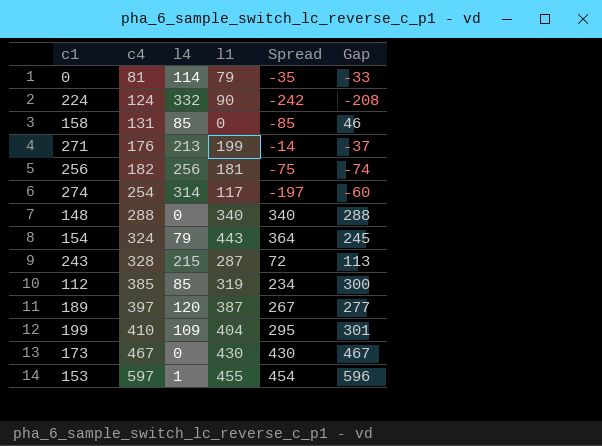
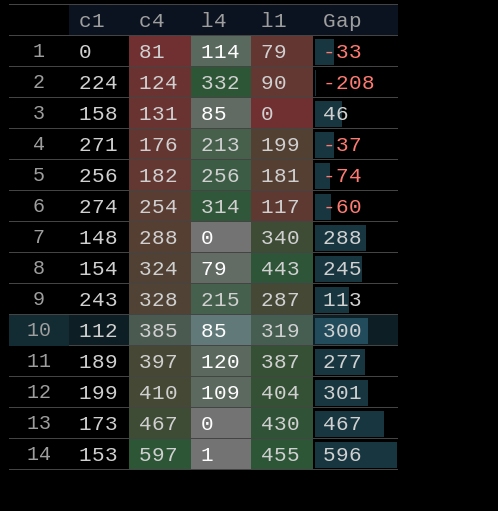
column Spread | formula: [l1] - [l4] -> none

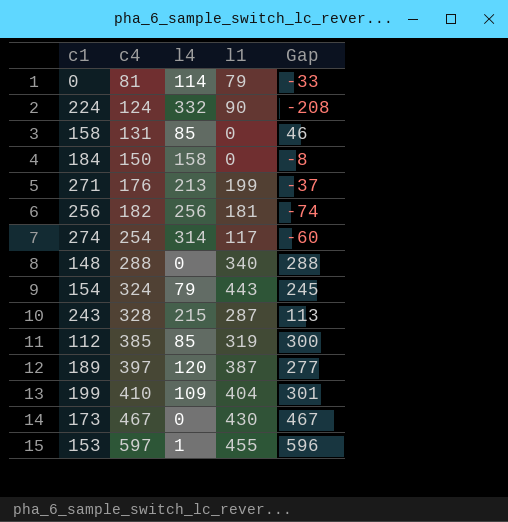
row 184: none -> 150 | 158 | 0 | -8

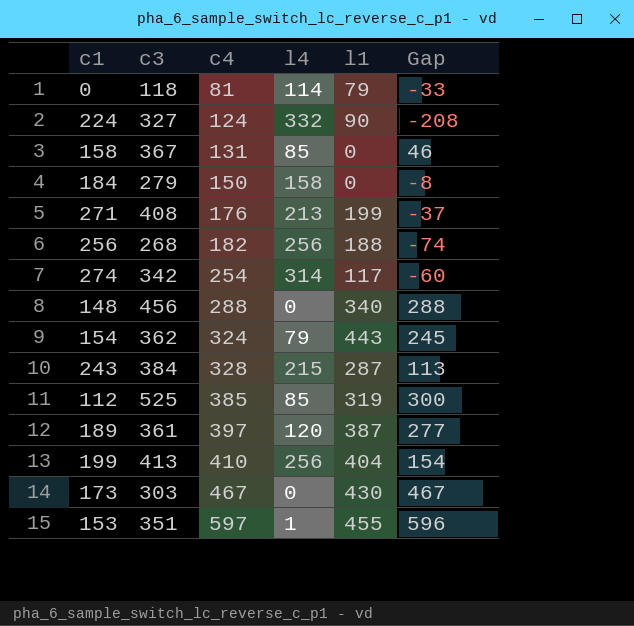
column c3 | position: none -> 2
256 | l1: 181 -> 188
199 | l4: 109 -> 256
199 | Gap: 301 -> 154

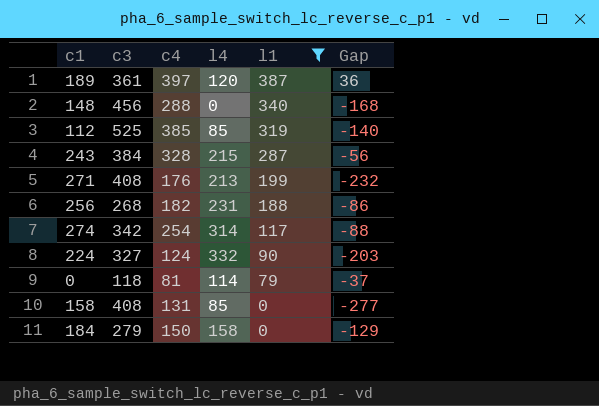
filter: none -> l1 <= 387
row order: c4 ascending -> l1 descending
column Gap | formula: [c4] - [l4] -> [c4] - [c3]
256 | l4: 256 -> 231
158 | c3: 367 -> 408

